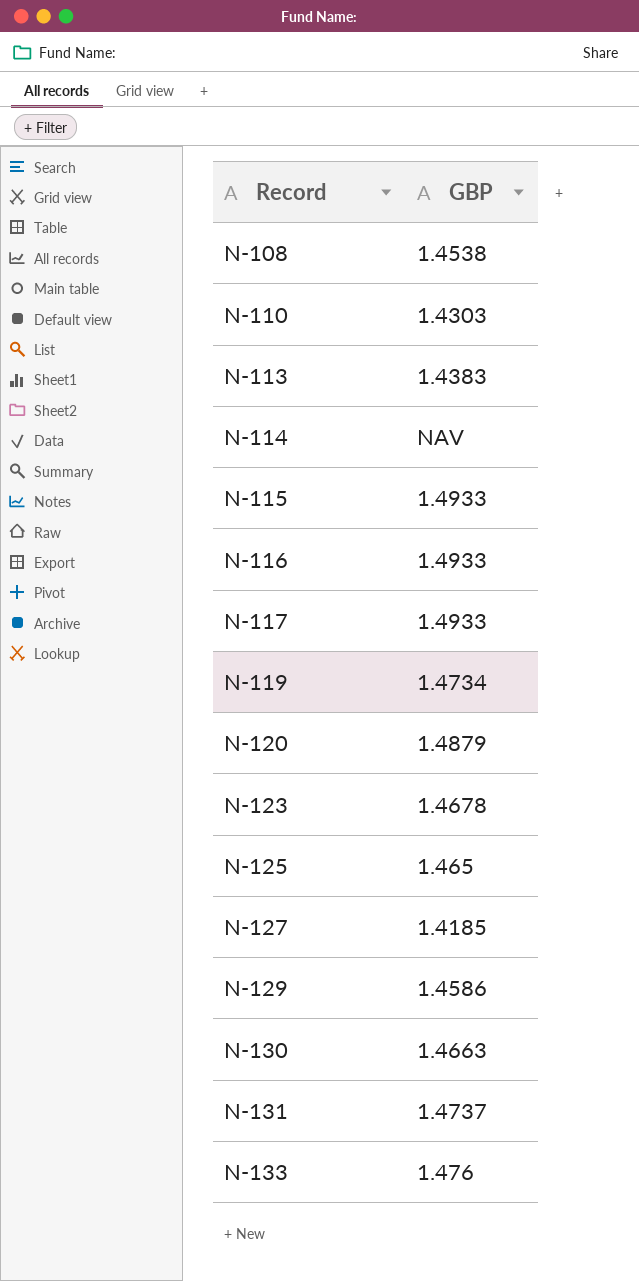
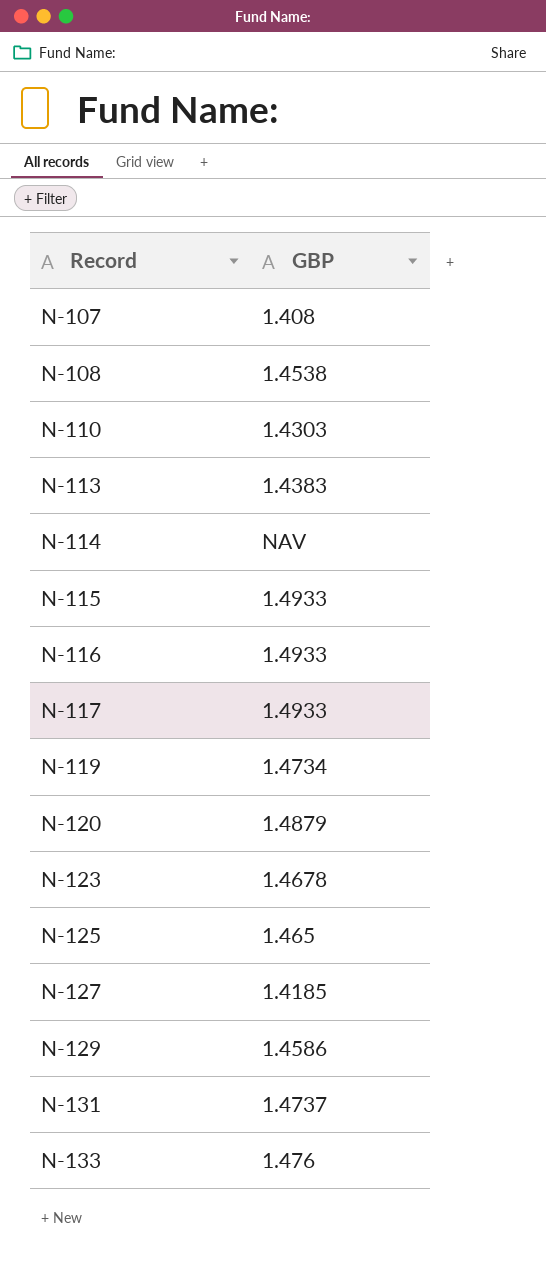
row N-130: 1.4663 -> none
row N-107: none -> 1.408

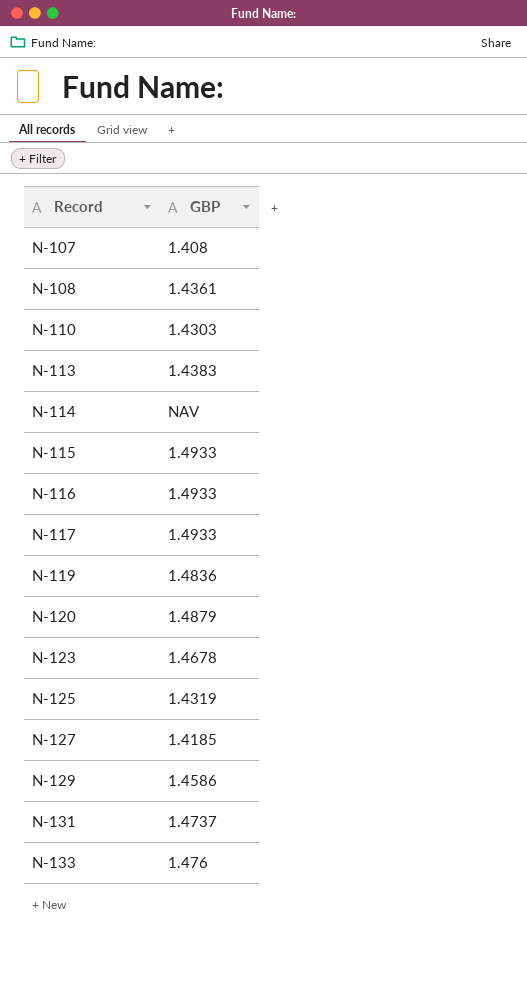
N-108 | GBP: 1.4538 -> 1.4361
N-119 | GBP: 1.4734 -> 1.4836
N-125 | GBP: 1.465 -> 1.4319

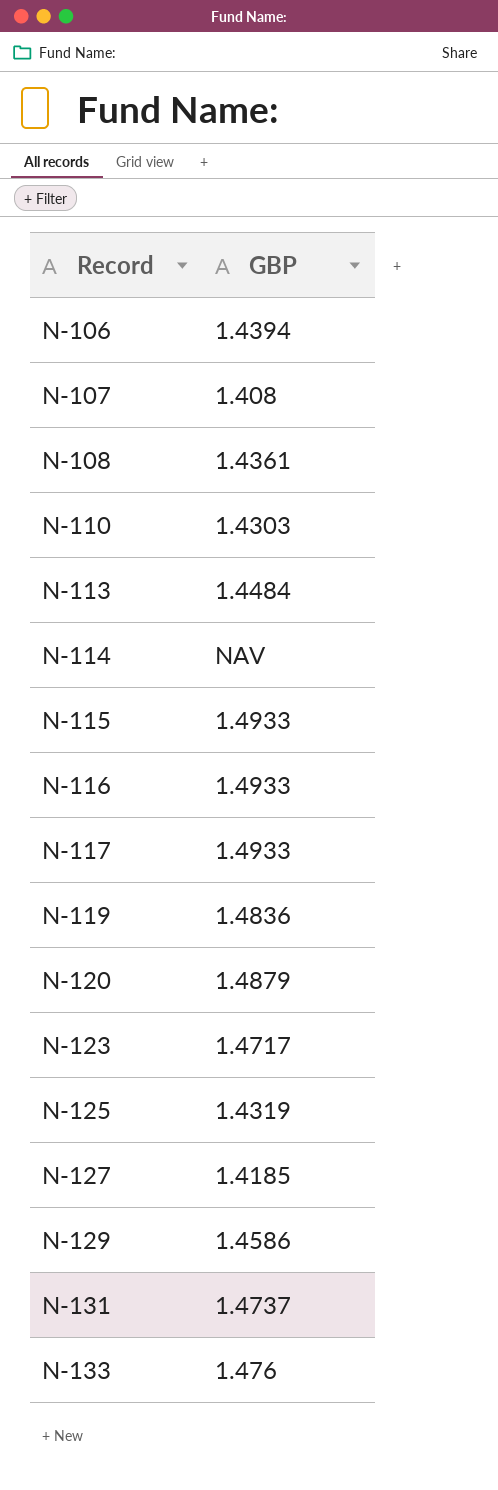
row N-106: none -> 1.4394
N-113 | GBP: 1.4383 -> 1.4484
N-123 | GBP: 1.4678 -> 1.4717

